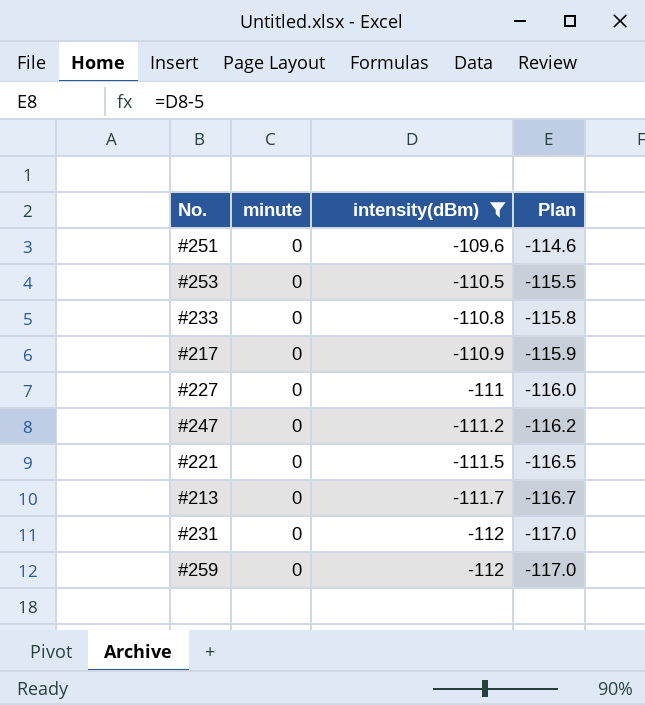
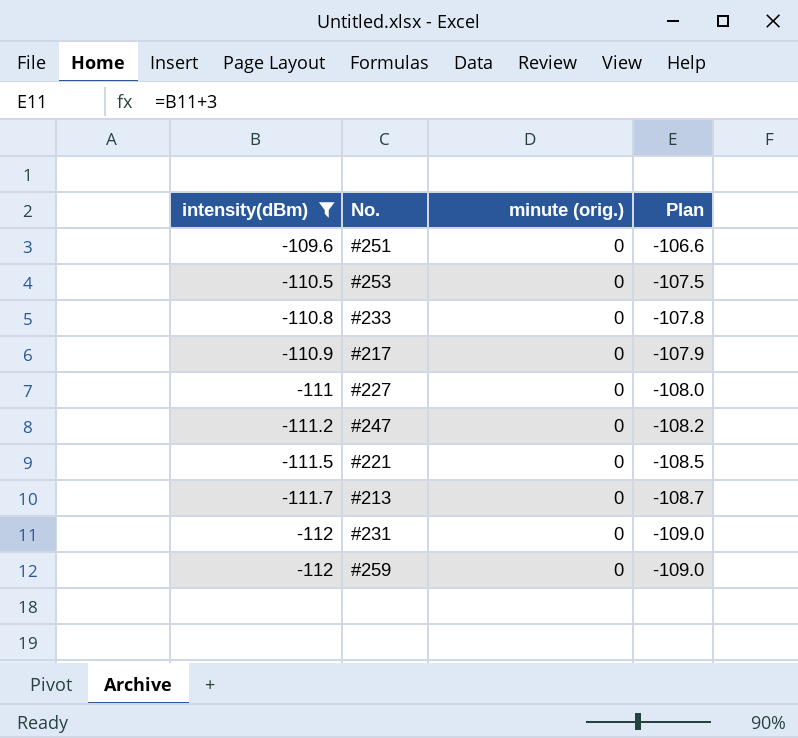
column intensity(dBm) | position: 3 -> 1
column name: minute -> minute (orig.)
column Plan | formula: [intensity(dBm)] - 5 -> [intensity(dBm)] + 3

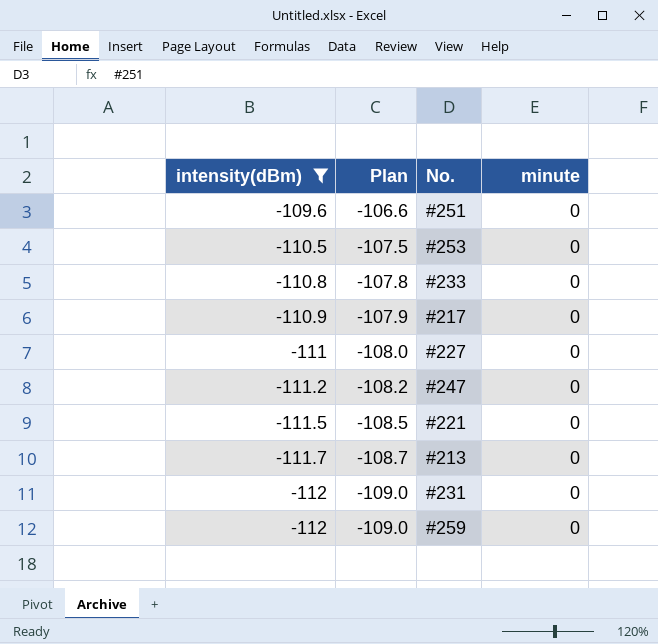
column Plan | position: 4 -> 2
column name: minute (orig.) -> minute

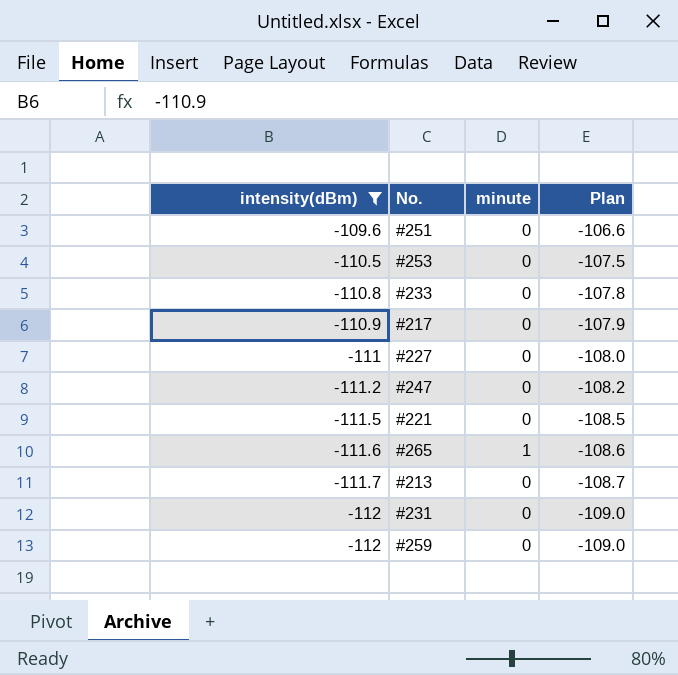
column Plan | position: 2 -> 4
row #265: none -> -111.6 | 1 | -108.6

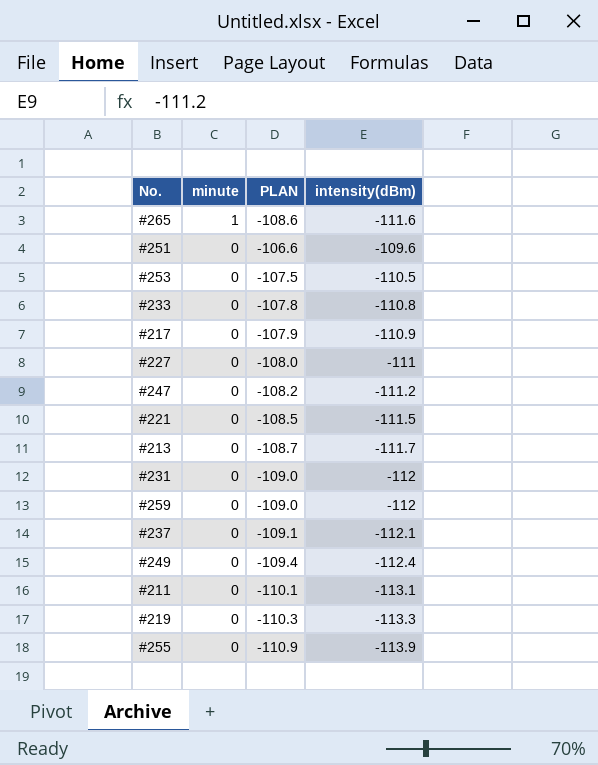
filter: intensity(dBm) >= -112 -> none
row order: intensity(dBm) descending -> minute descending
column name: Plan -> PLAN
column intensity(dBm) | position: 1 -> 4

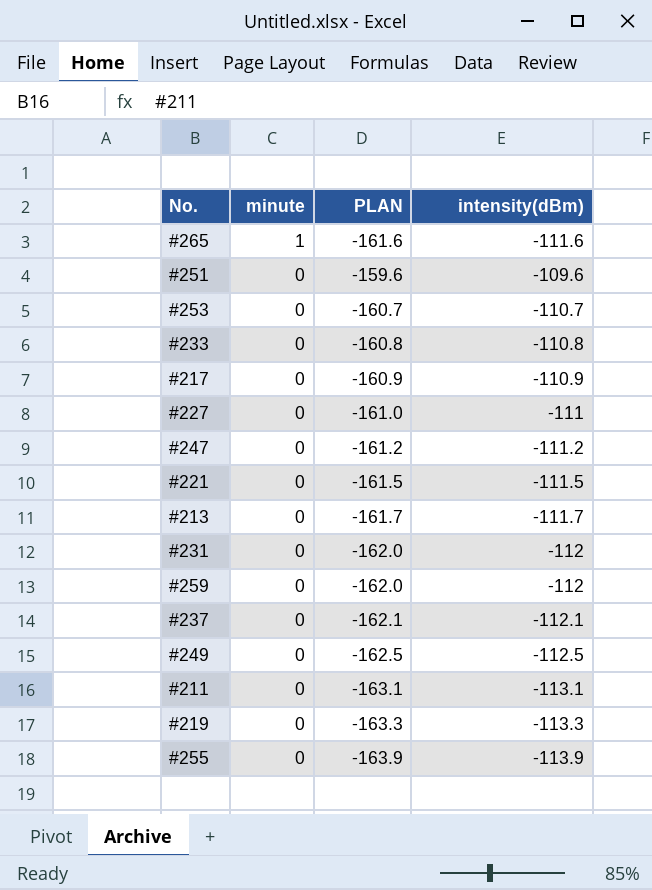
column PLAN | formula: [intensity(dBm)] + 3 -> [intensity(dBm)] - 50
#253 | intensity(dBm): -110.5 -> -110.7
#249 | intensity(dBm): -112.4 -> -112.5

